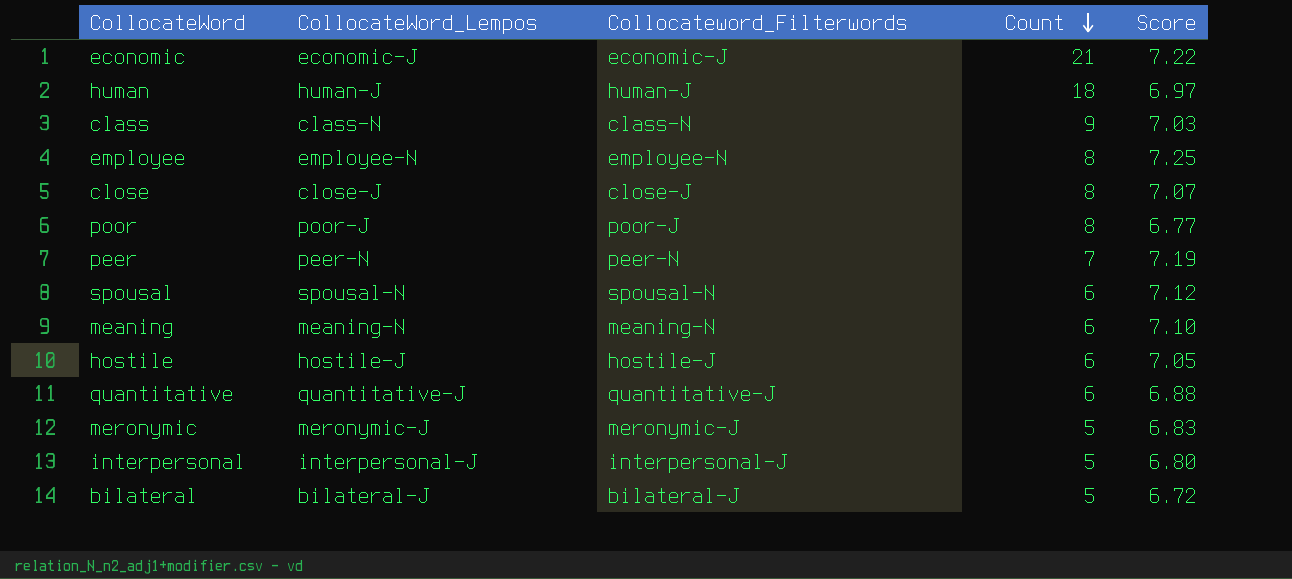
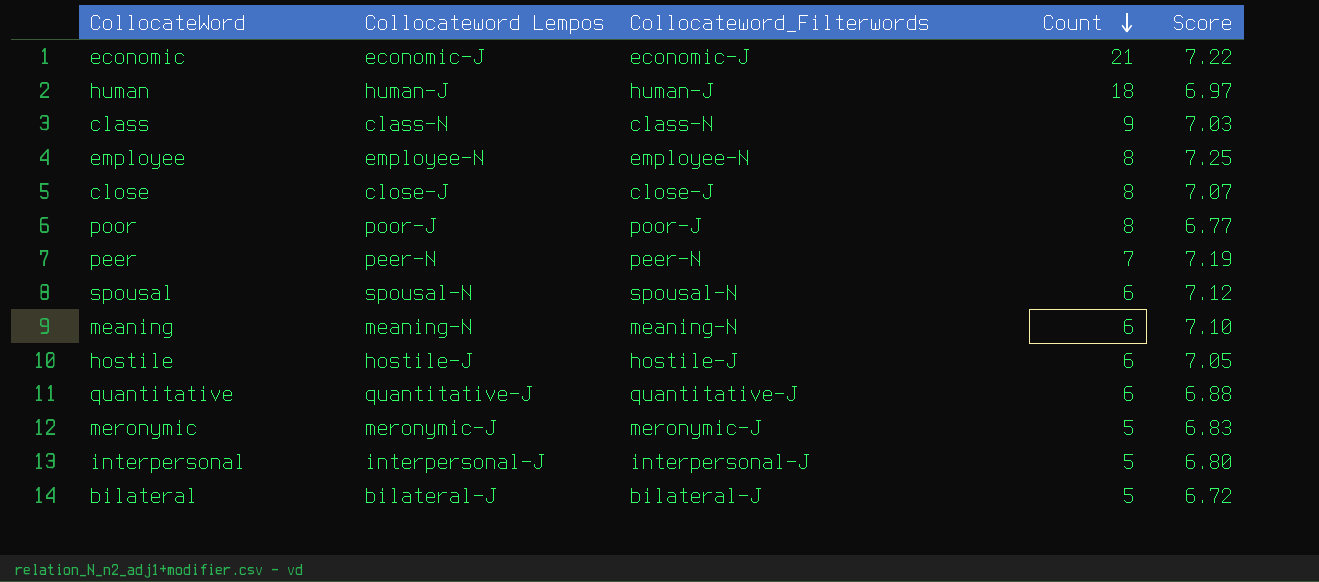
column name: CollocateWord_Lempos -> Collocateword Lempos

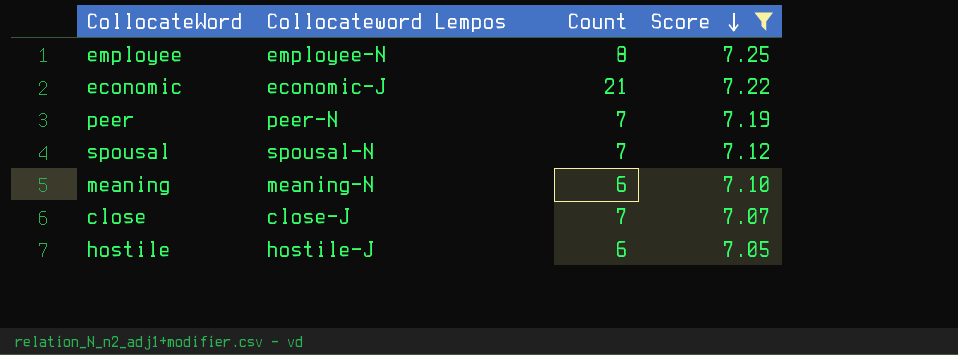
filter: none -> Score >= 7.05
row order: Count descending -> Score descending
column Collocateword_Filterwords | position: 3 -> none
spousal | Count: 6 -> 7
close | Count: 8 -> 7

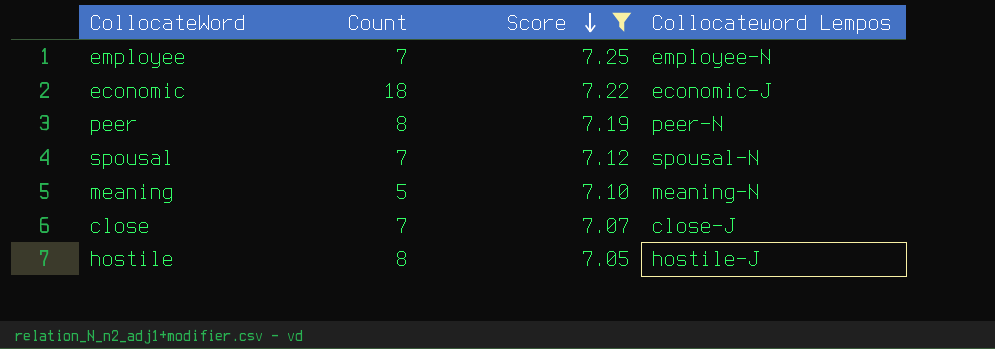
column Collocateword Lempos | position: 2 -> 4
employee | Count: 8 -> 7
economic | Count: 21 -> 18
peer | Count: 7 -> 8
meaning | Count: 6 -> 5
hostile | Count: 6 -> 8

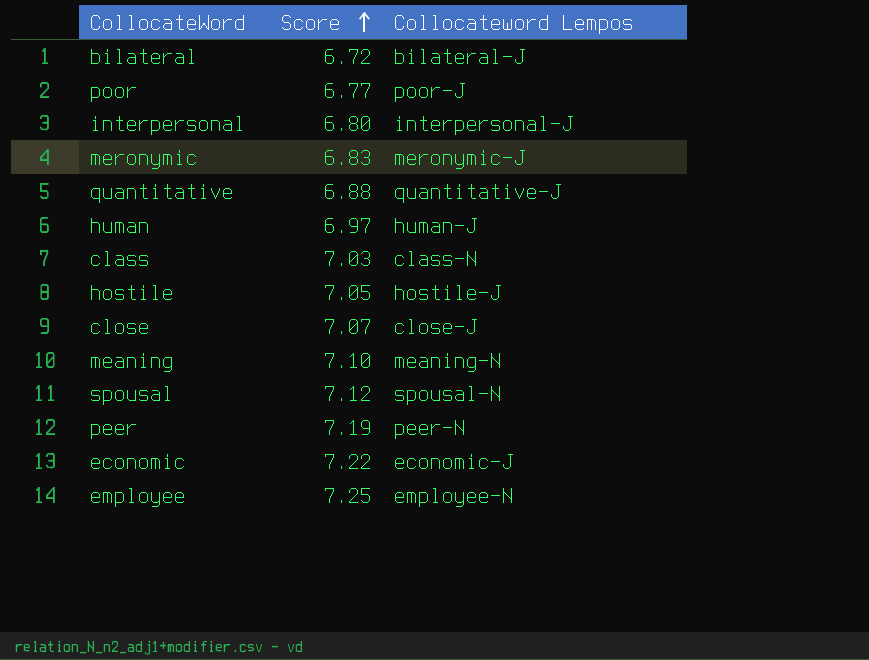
filter: Score >= 7.05 -> none
row order: Score descending -> Score ascending
column Count | position: 2 -> none

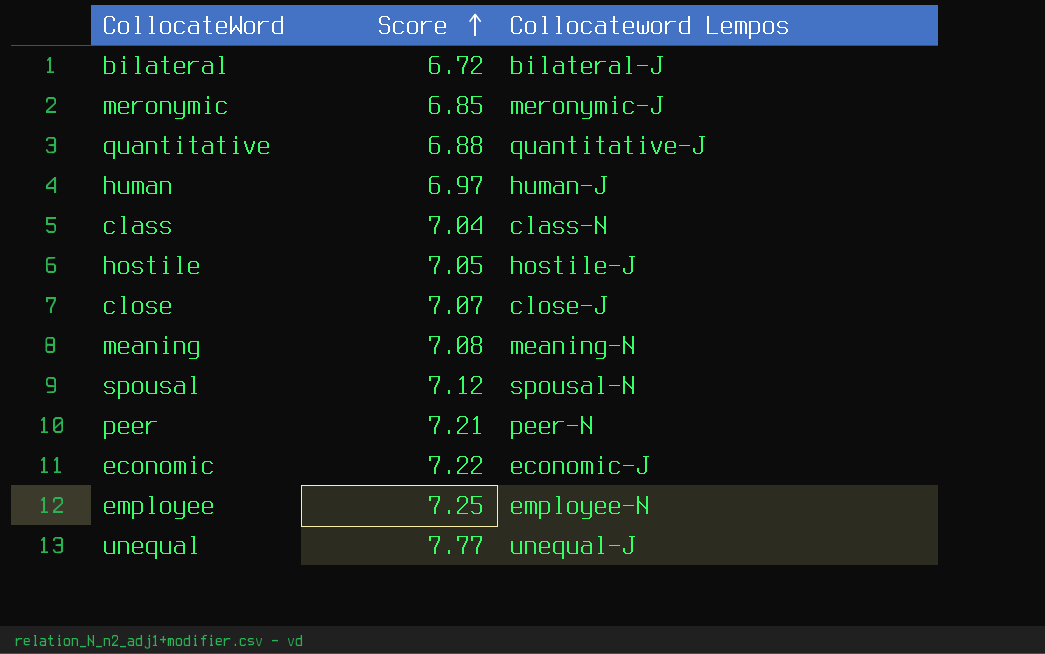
row poor: 6.77 | poor-J -> none
row interpersonal: 6.80 | interpersonal-J -> none
meronymic | Score: 6.83 -> 6.85
class | Score: 7.03 -> 7.04
meaning | Score: 7.10 -> 7.08
peer | Score: 7.19 -> 7.21
row unequal: none -> 7.77 | unequal-J

